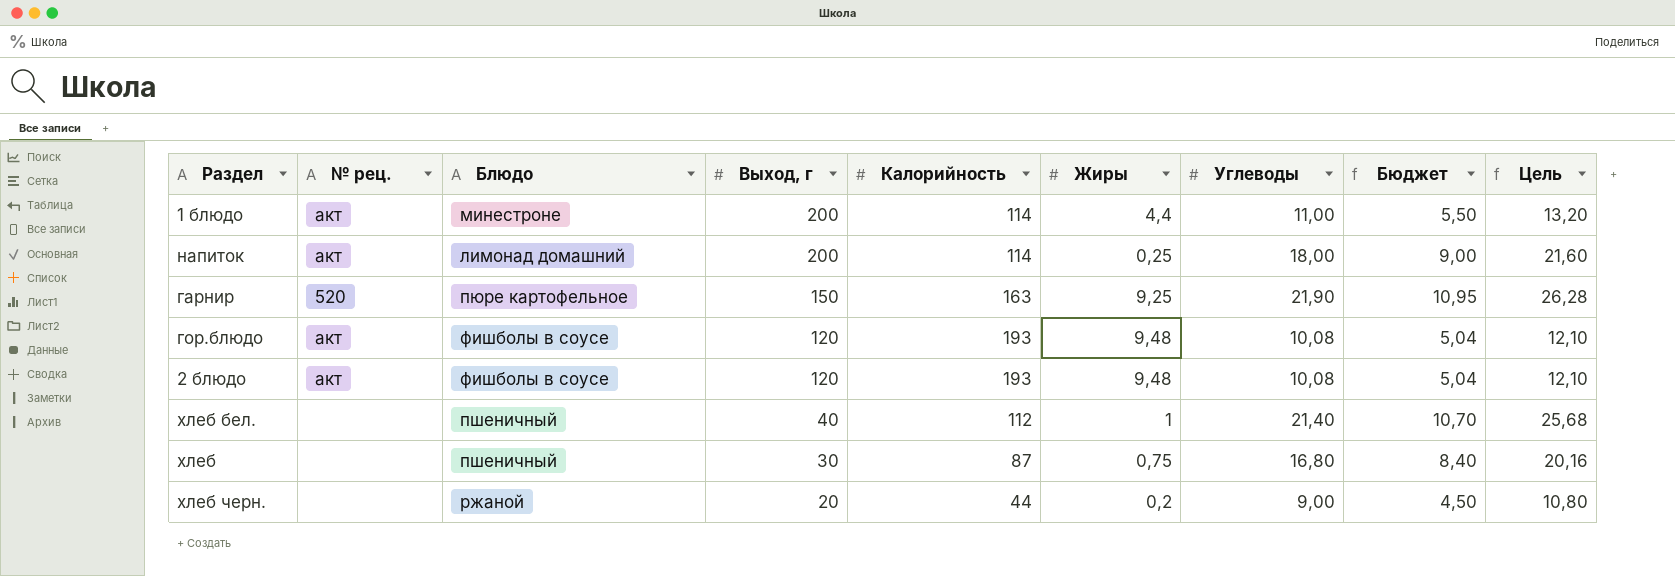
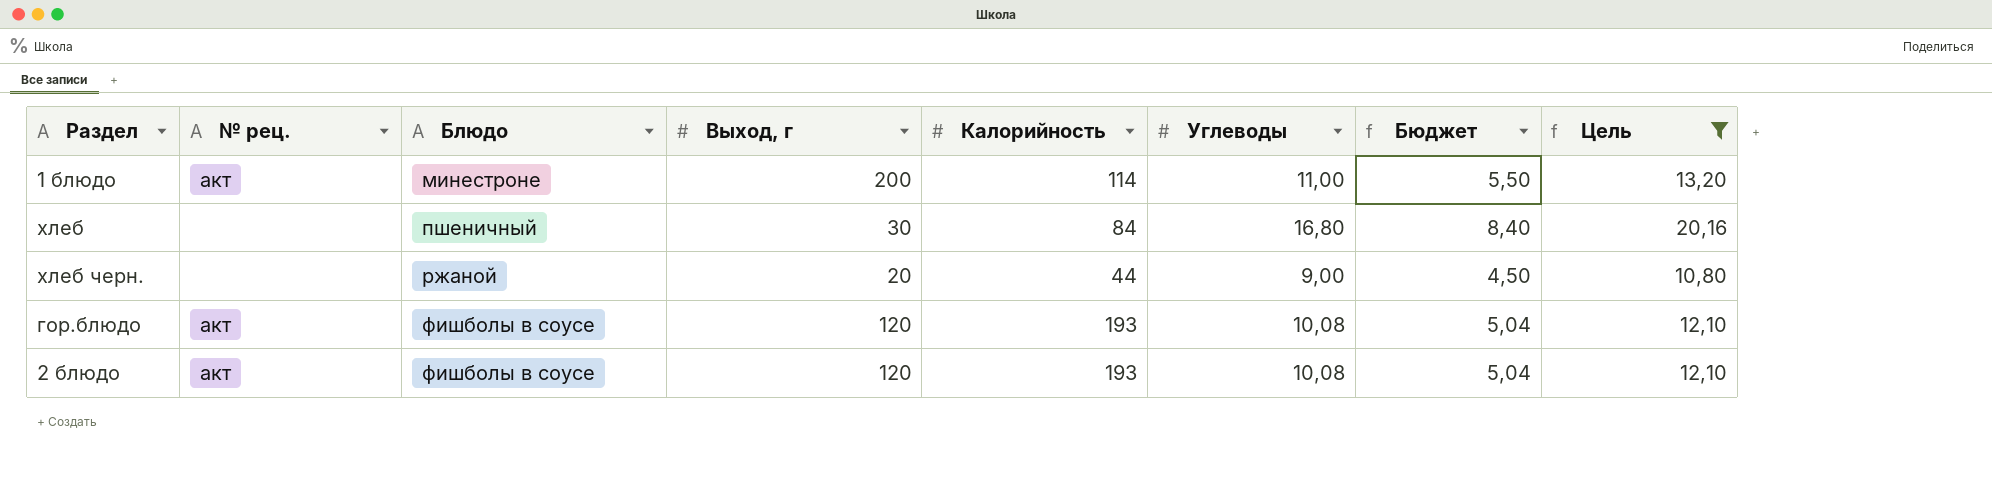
filter: none -> Цель <= 20,16
row order: Выход, г descending -> Блюдо ascending
column Жиры | position: 6 -> none
хлеб | Калорийность: 87 -> 84

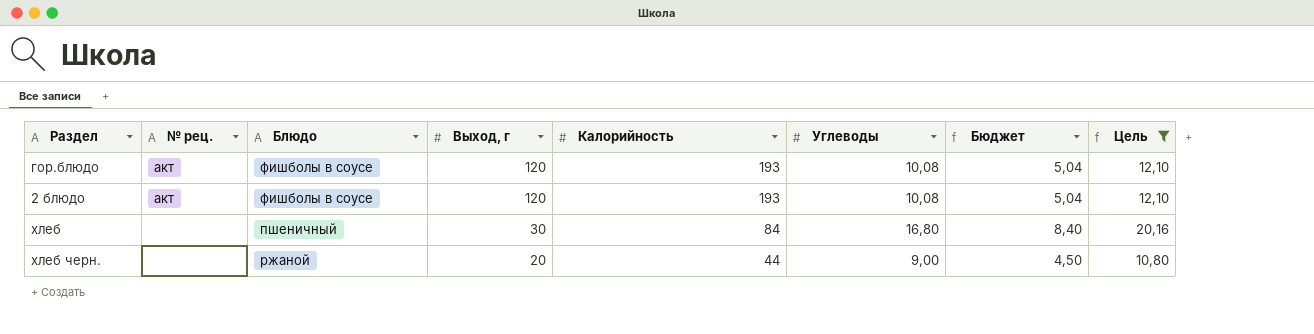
row order: Блюдо ascending -> Выход, г descending
row 1 блюдо: акт | минестроне | 200 | 114 | 11,00 | 5,50 | 13,20 -> none

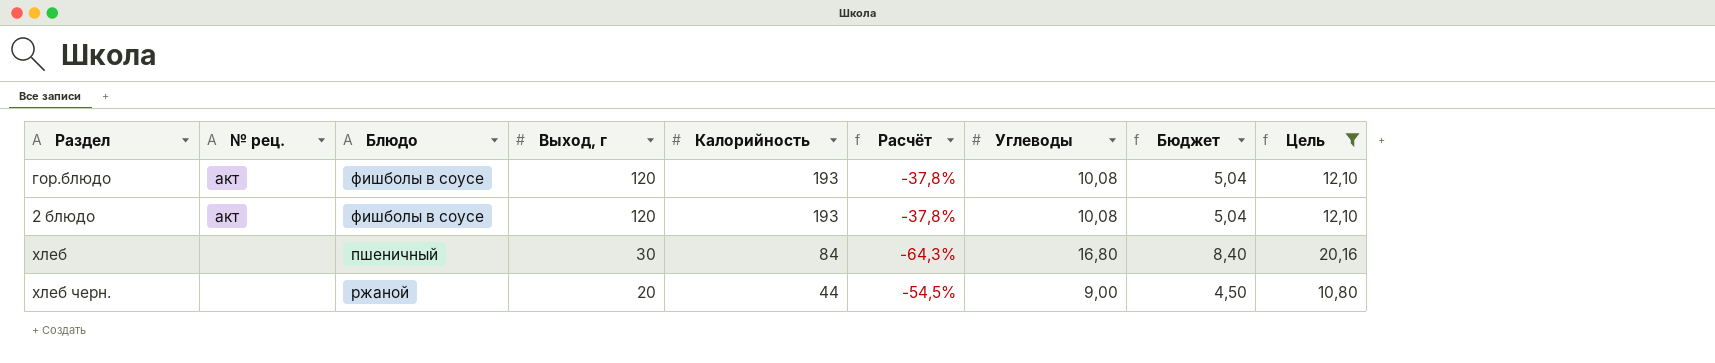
column Расчёт | formula: none -> ([Выход, г] - [Калорийность]) / [Калорийность]

